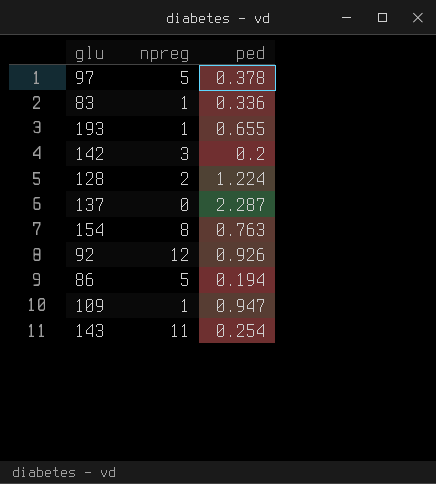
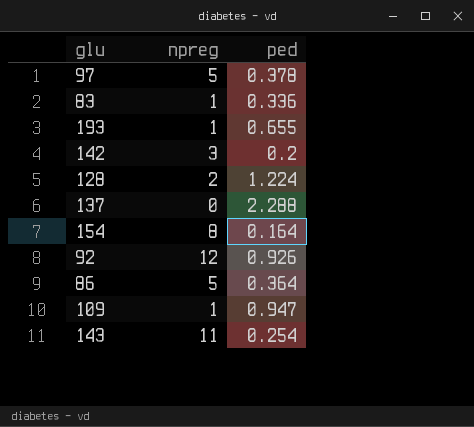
137 | ped: 2.287 -> 2.288
154 | ped: 0.763 -> 0.164
86 | ped: 0.194 -> 0.364

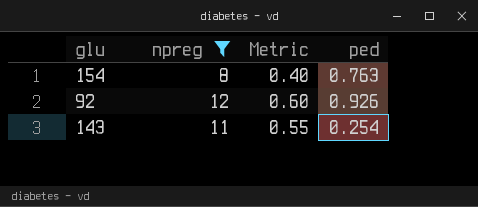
filter: none -> npreg >= 8
column Metric | formula: none -> [npreg] * 0.05
154 | ped: 0.164 -> 0.763

